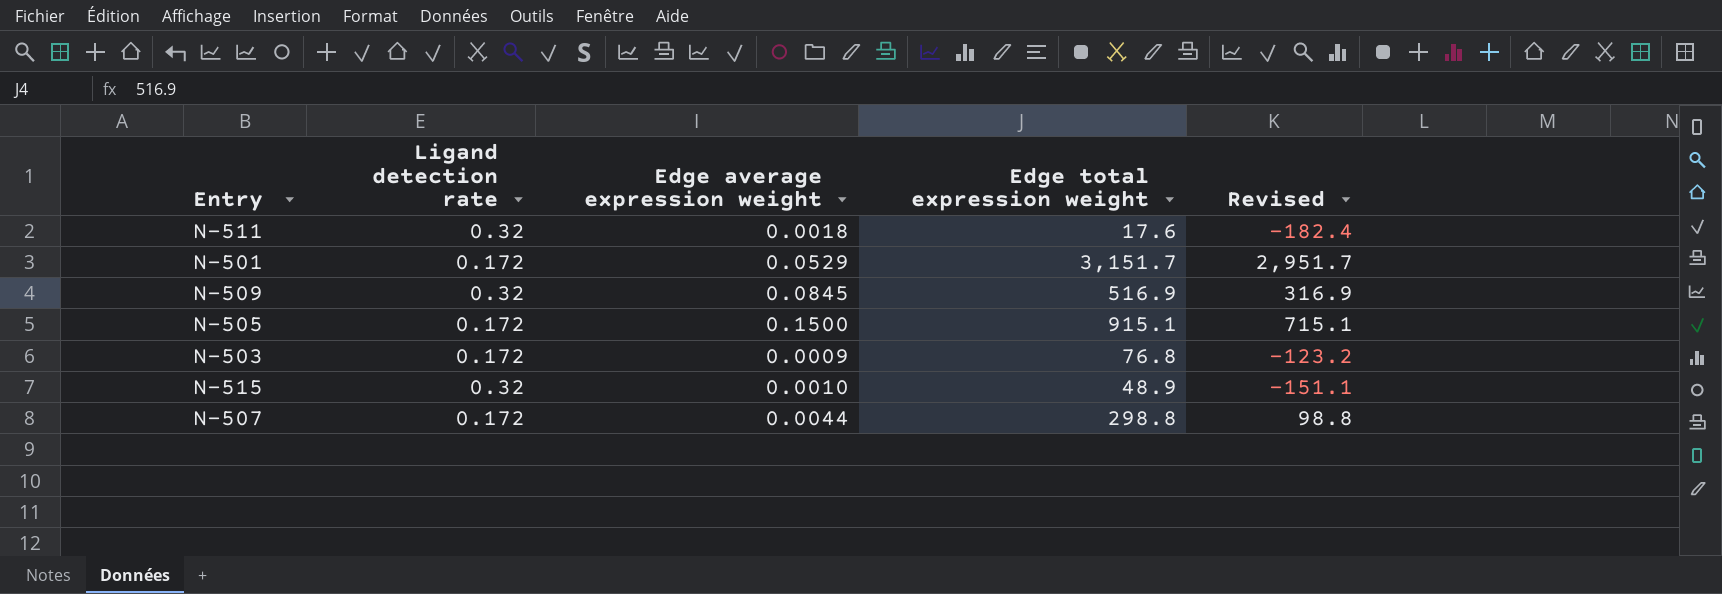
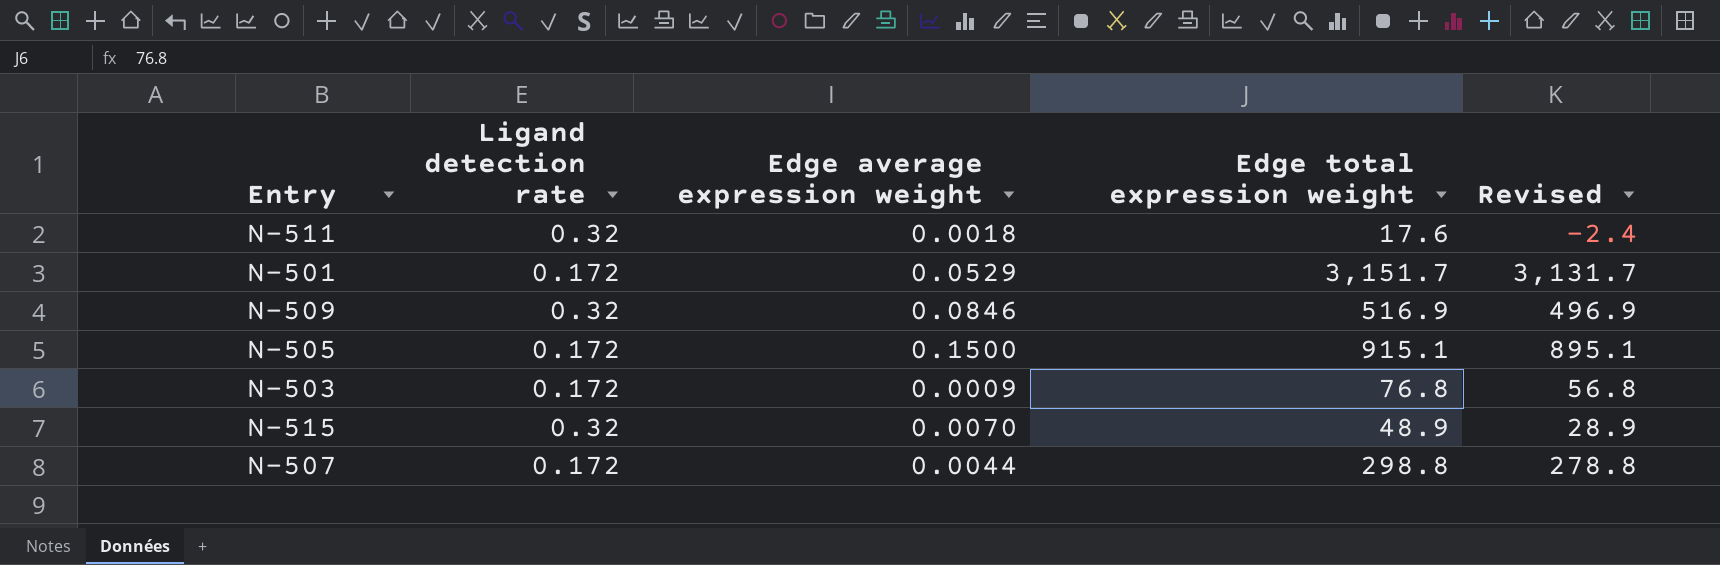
column Revised | formula: [Edge total expression weight] - 200 -> [Edge total expression weight] - 20
N-509 | Edge average expression weight: 0.0845 -> 0.0846
N-515 | Edge average expression weight: 0.0010 -> 0.0070

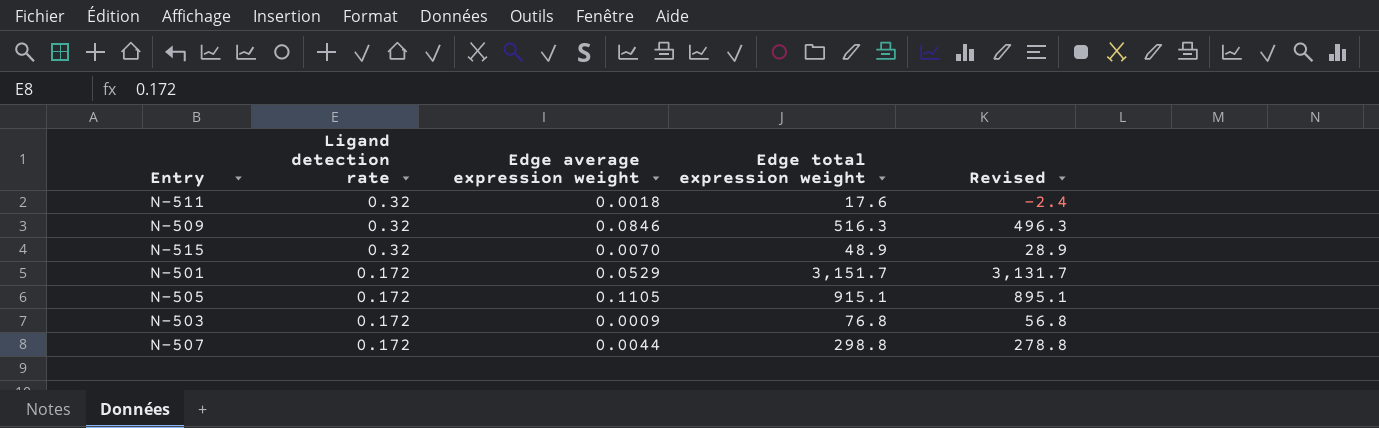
row order: none -> Ligand detection rate descending
N-509 | Edge total expression weight: 516.9 -> 516.3
N-509 | Revised: 496.9 -> 496.3
N-505 | Edge average expression weight: 0.1500 -> 0.1105

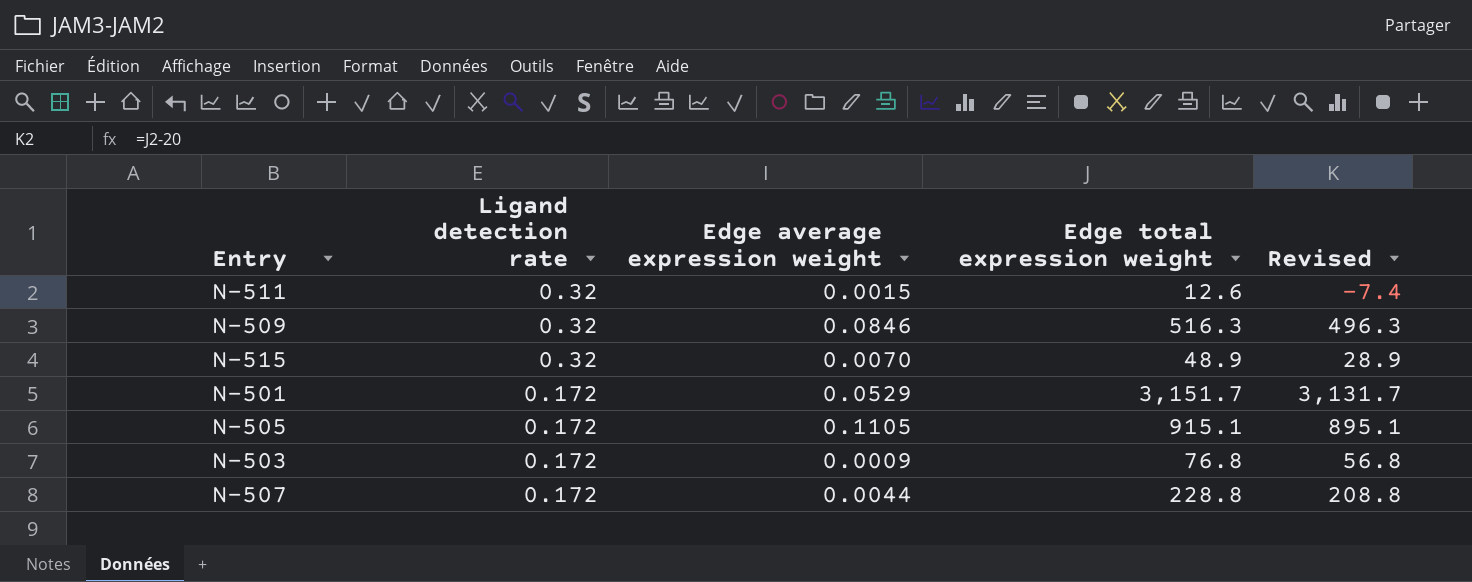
N-511 | Edge average expression weight: 0.0018 -> 0.0015
N-511 | Edge total expression weight: 17.6 -> 12.6
N-511 | Revised: -2.4 -> -7.4
N-507 | Edge total expression weight: 298.8 -> 228.8
N-507 | Revised: 278.8 -> 208.8

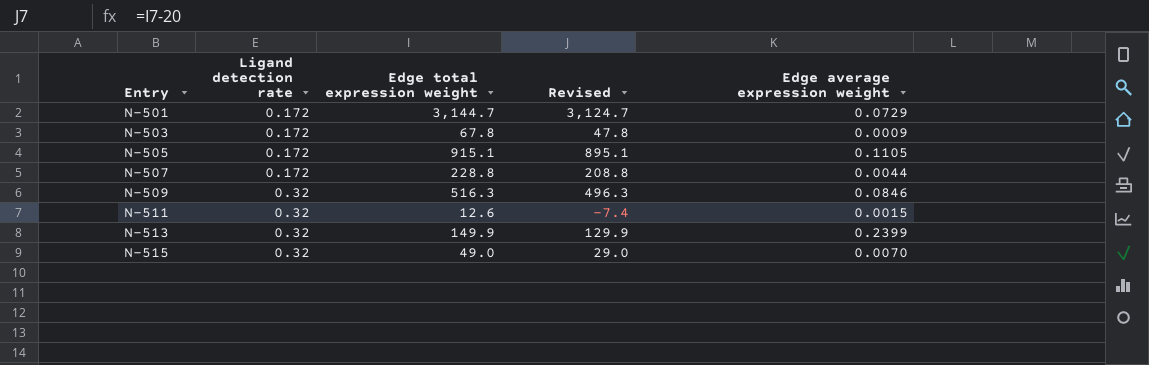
row order: Ligand detection rate descending -> Entry ascending
column Edge average expression weight | position: 3 -> 5
N-501 | Edge total expression weight: 3,151.7 -> 3,144.7
N-501 | Revised: 3,131.7 -> 3,124.7
N-501 | Edge average expression weight: 0.0529 -> 0.0729
N-503 | Edge total expression weight: 76.8 -> 67.8
N-503 | Revised: 56.8 -> 47.8
row N-513: none -> 0.32 | 149.9 | 129.9 | 0.2399
N-515 | Edge total expression weight: 48.9 -> 49.0
N-515 | Revised: 28.9 -> 29.0

